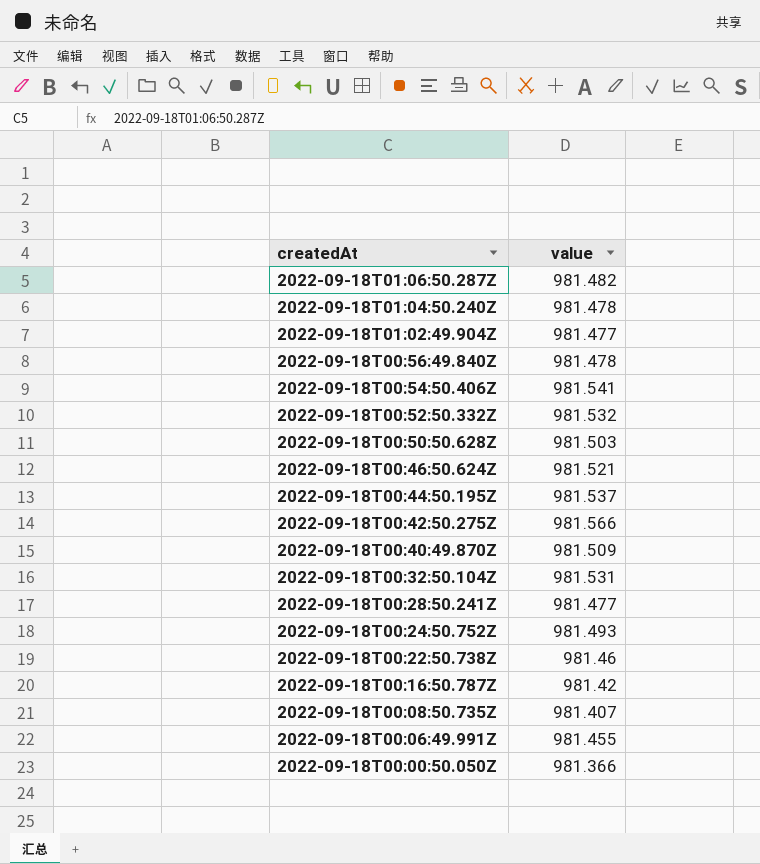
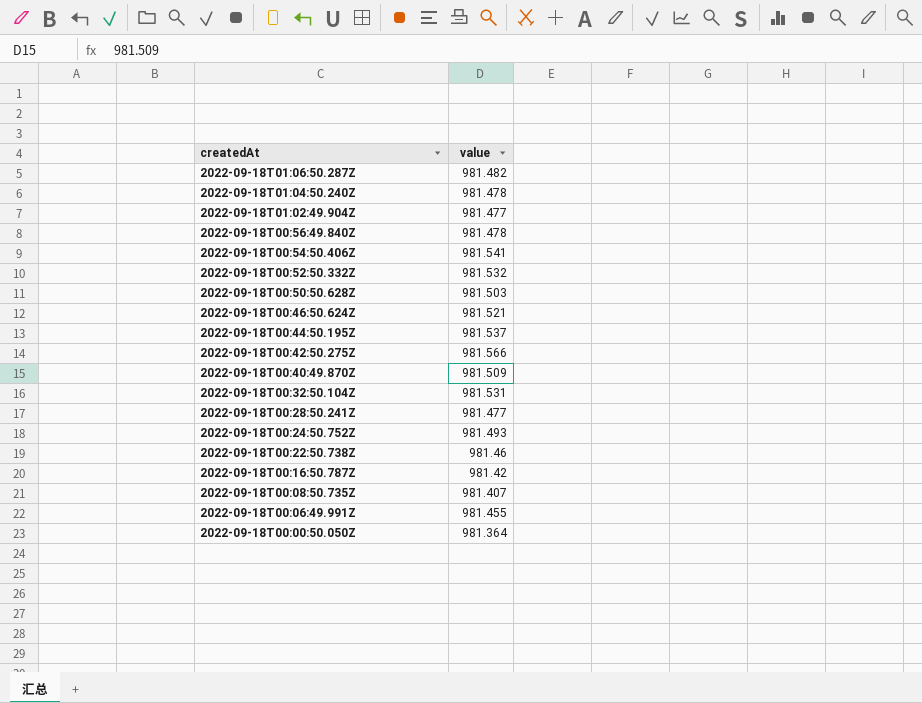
2022-09-18T00:00:50.050Z | value: 981.366 -> 981.364

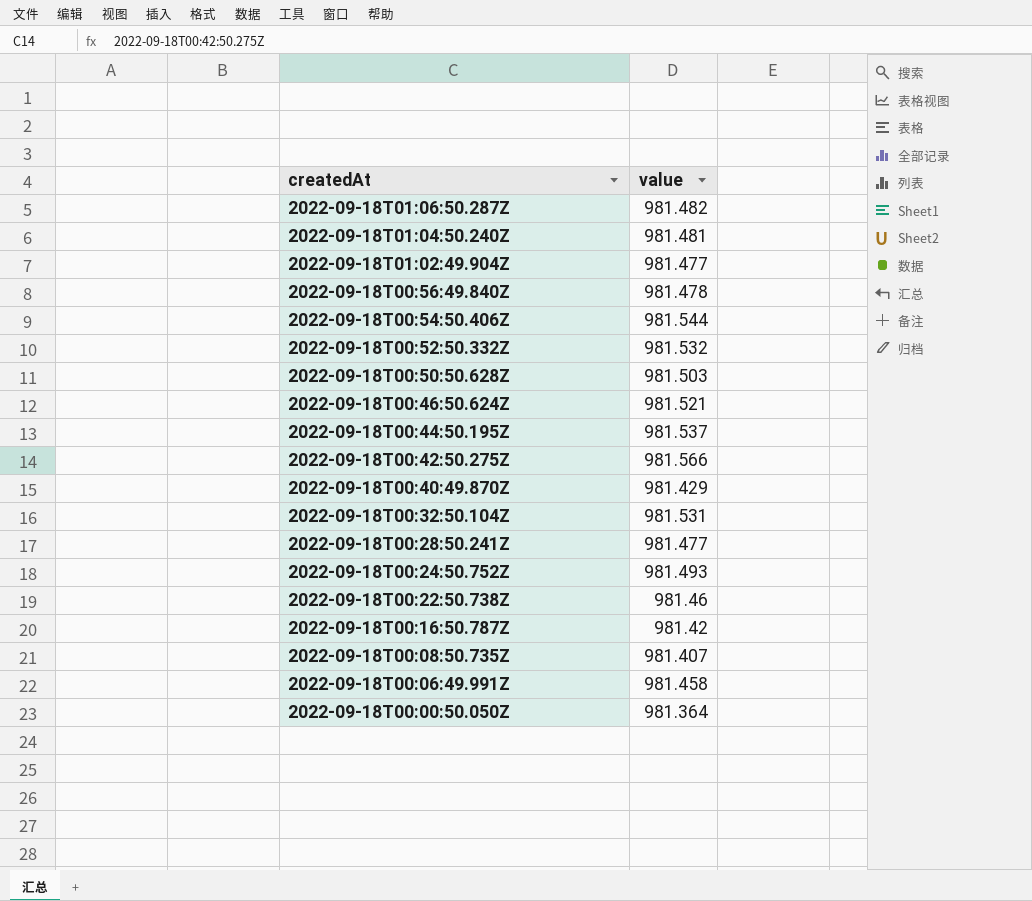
2022-09-18T01:04:50.240Z | value: 981.478 -> 981.481
2022-09-18T00:54:50.406Z | value: 981.541 -> 981.544
2022-09-18T00:40:49.870Z | value: 981.509 -> 981.429
2022-09-18T00:06:49.991Z | value: 981.455 -> 981.458

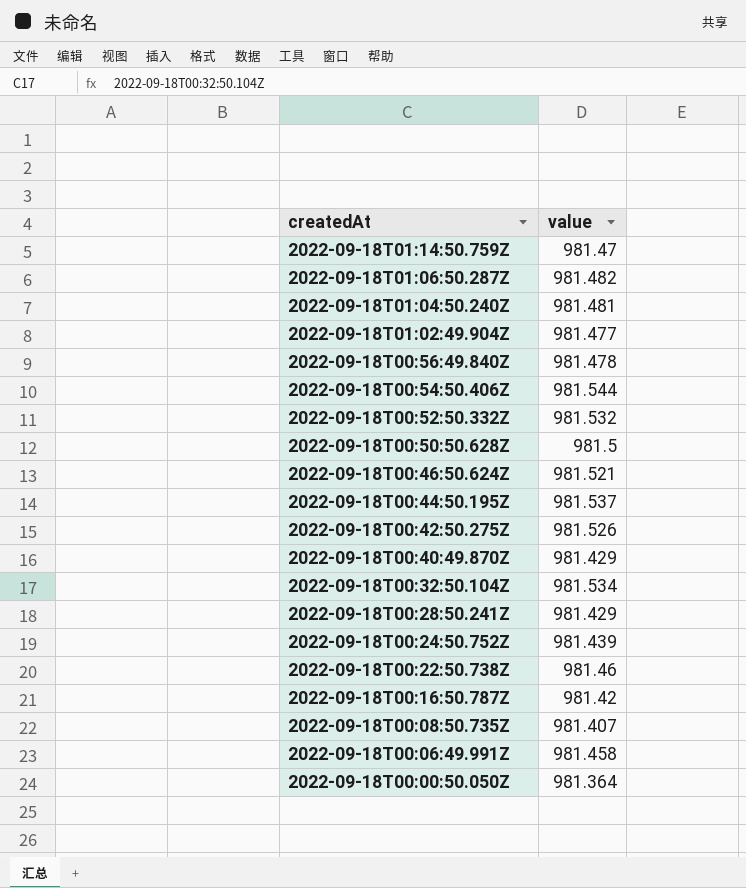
row 2022-09-18T01:14:50.759Z: none -> 981.47
2022-09-18T00:50:50.628Z | value: 981.503 -> 981.5
2022-09-18T00:42:50.275Z | value: 981.566 -> 981.526
2022-09-18T00:32:50.104Z | value: 981.531 -> 981.534
2022-09-18T00:28:50.241Z | value: 981.477 -> 981.429
2022-09-18T00:24:50.752Z | value: 981.493 -> 981.439

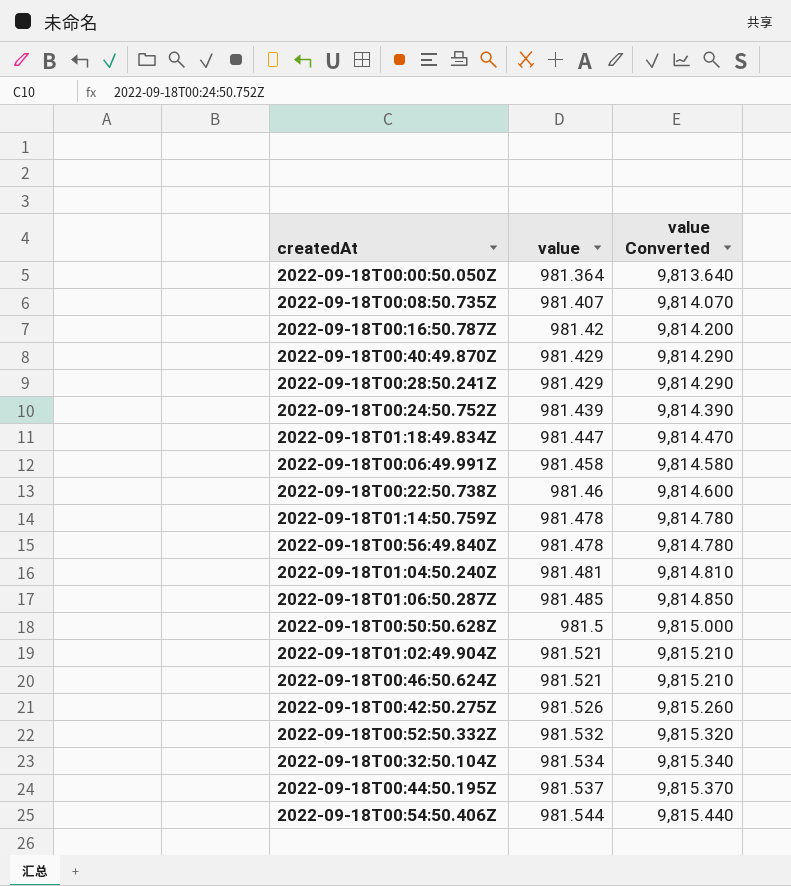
row order: createdAt descending -> value ascending
column value Converted | formula: none -> [value] * 10
row 2022-09-18T01:18:49.834Z: none -> 981.447 | 9,814.470
2022-09-18T01:14:50.759Z | value: 981.47 -> 981.478
2022-09-18T01:06:50.287Z | value: 981.482 -> 981.485
2022-09-18T01:02:49.904Z | value: 981.477 -> 981.521

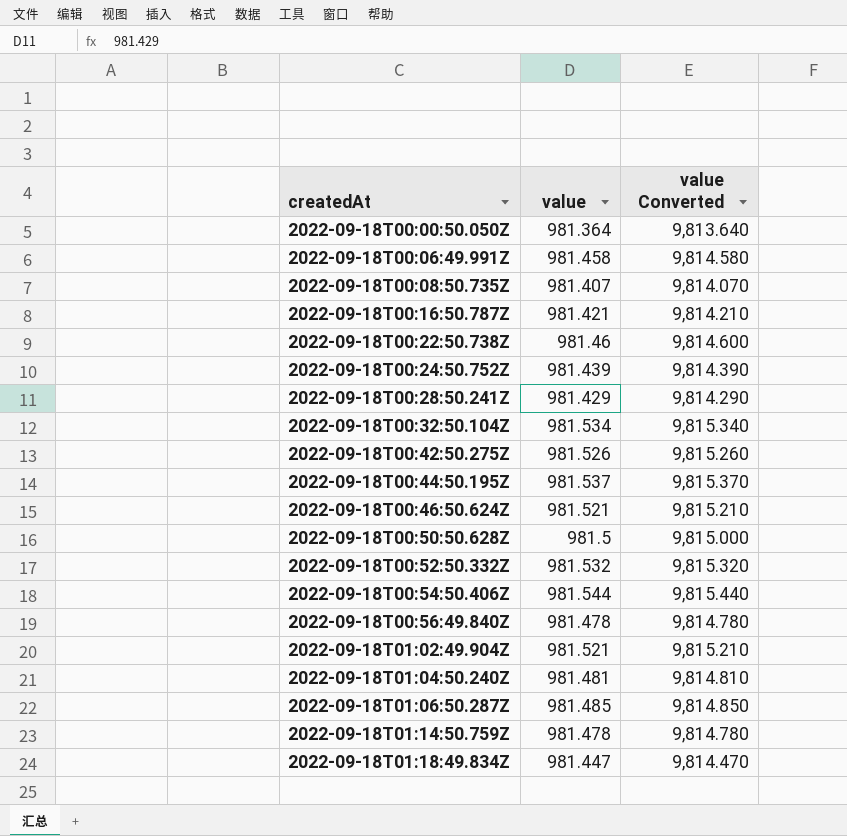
row order: value ascending -> createdAt ascending
row 2022-09-18T00:40:49.870Z: 981.429 | 9,814.290 -> none
2022-09-18T00:16:50.787Z | value: 981.42 -> 981.421
2022-09-18T00:16:50.787Z | value Converted: 9,814.200 -> 9,814.210

